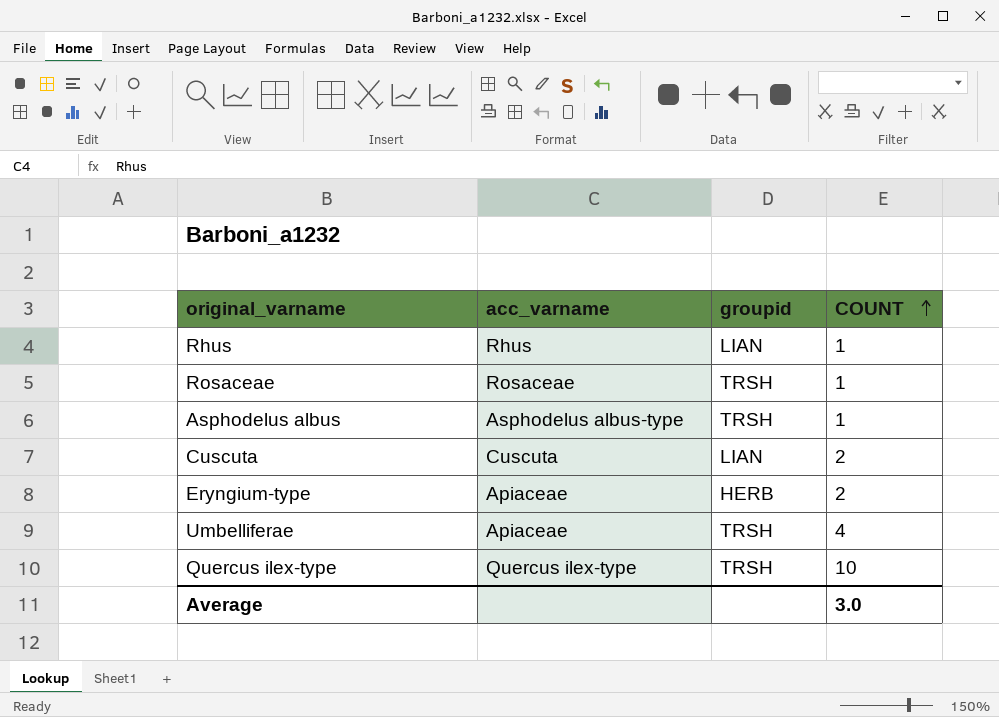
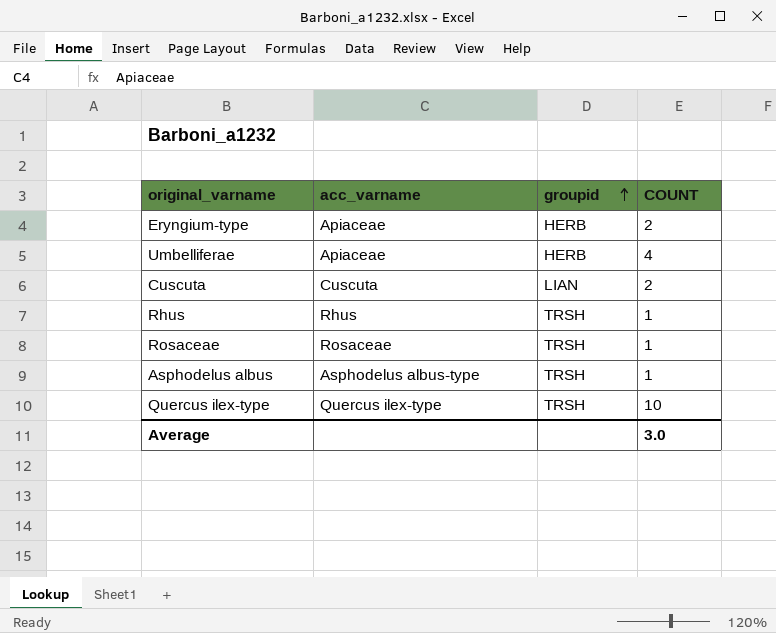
row order: COUNT ascending -> groupid ascending
Umbelliferae | groupid: TRSH -> HERB
Rhus | groupid: LIAN -> TRSH

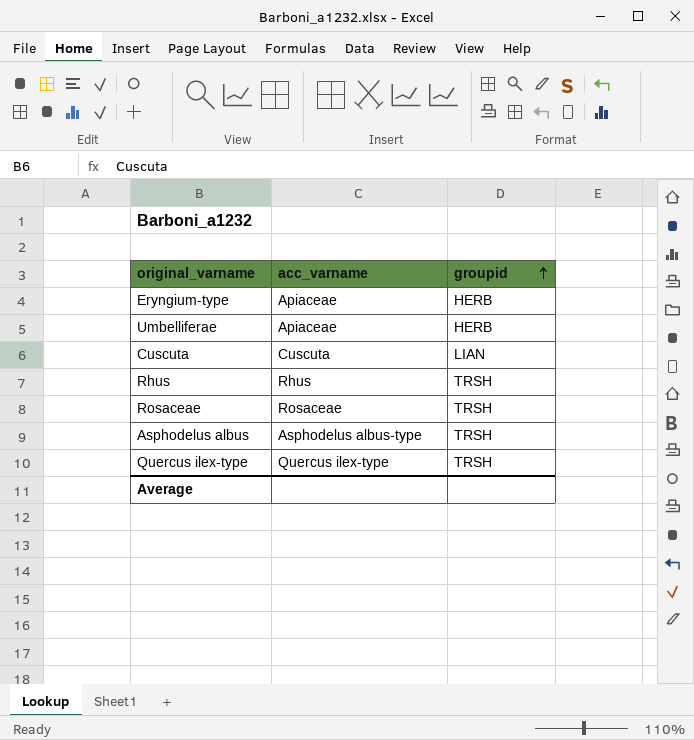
column COUNT | position: 4 -> none

